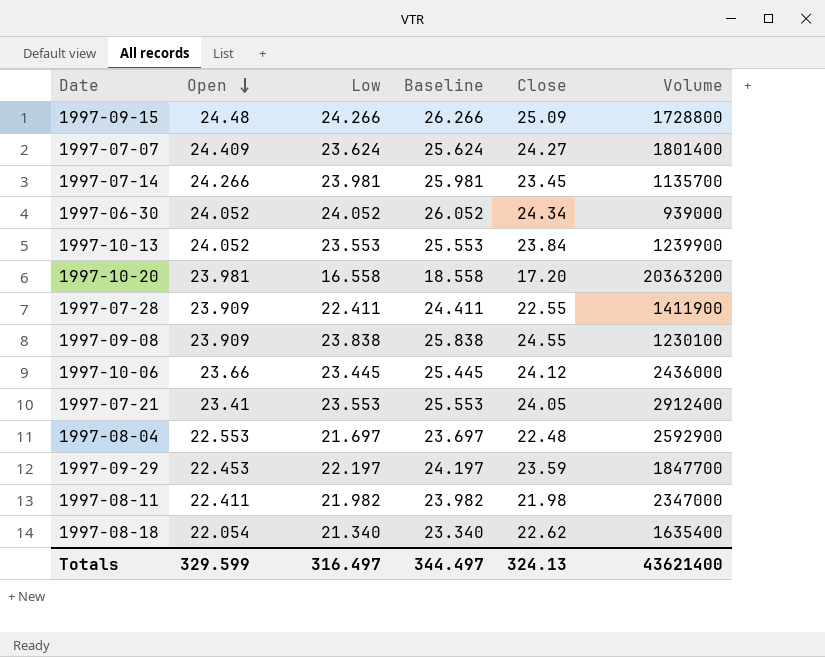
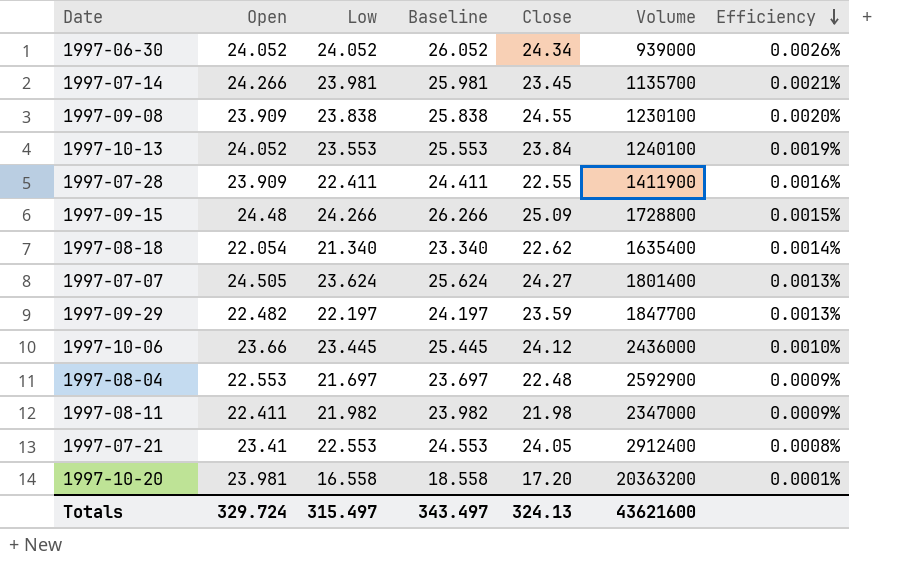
row order: Open descending -> Efficiency descending
column Efficiency | formula: none -> [Close] / [Volume]
1997-10-13 | Volume: 1239900 -> 1240100
1997-07-07 | Open: 24.409 -> 24.505
1997-09-29 | Open: 22.453 -> 22.482
1997-07-21 | Low: 23.553 -> 22.553
1997-07-21 | Baseline: 25.553 -> 24.553
Totals | Open: 329.599 -> 329.724
Totals | Low: 316.497 -> 315.497
Totals | Baseline: 344.497 -> 343.497
Totals | Volume: 43621400 -> 43621600

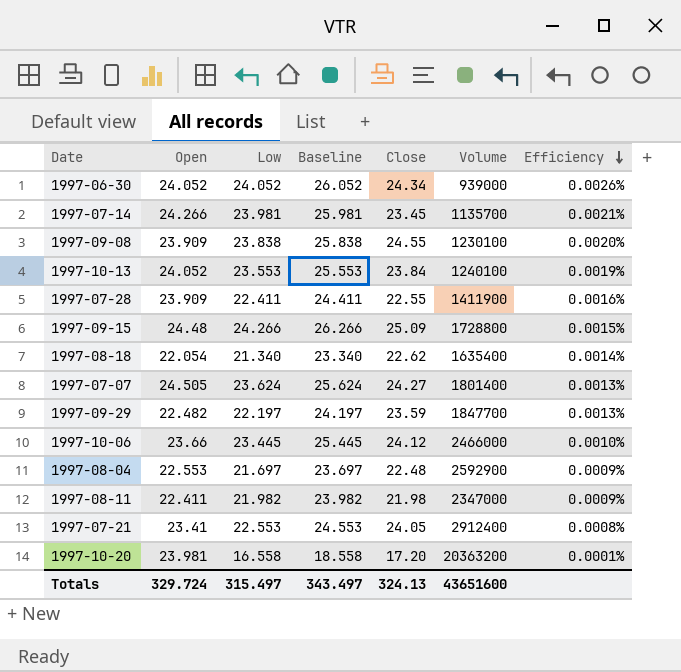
1997-10-06 | Volume: 2436000 -> 2466000
Totals | Volume: 43621600 -> 43651600

